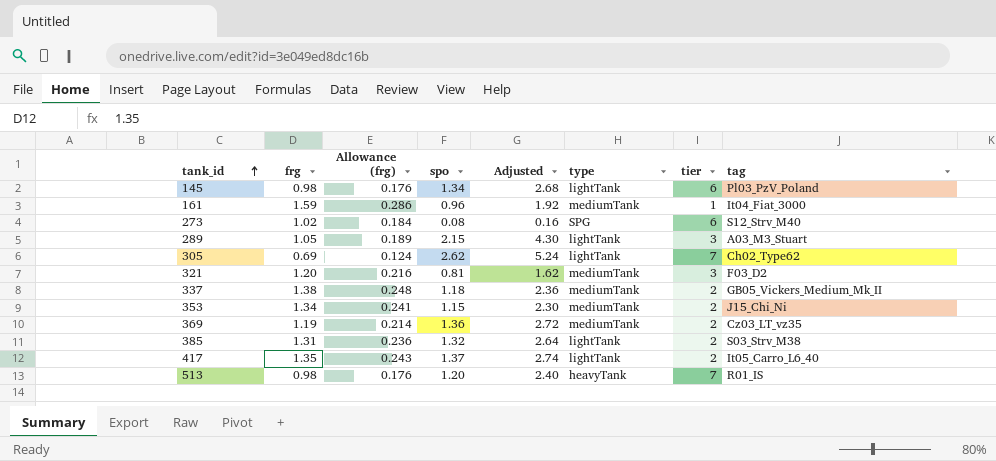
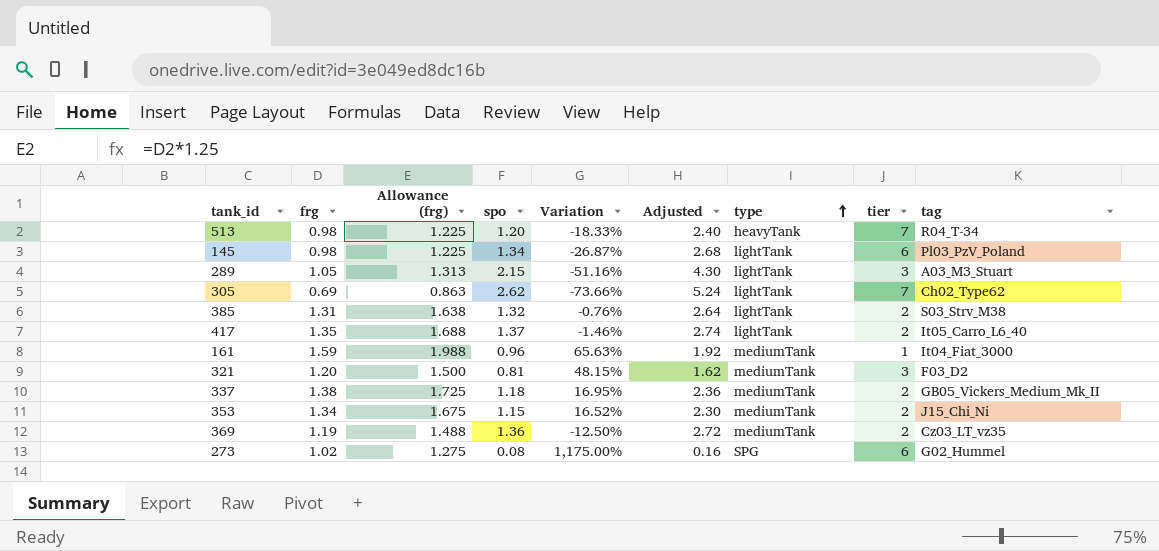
row order: tank_id ascending -> type ascending
column Allowance (frg) | formula: [frg] * 0.18 -> [frg] * 1.25
column Variation | formula: none -> ([frg] - [spo]) / [spo]
513 | tag: R01_IS -> R04_T-34
273 | tag: S12_Strv_M40 -> G02_Hummel

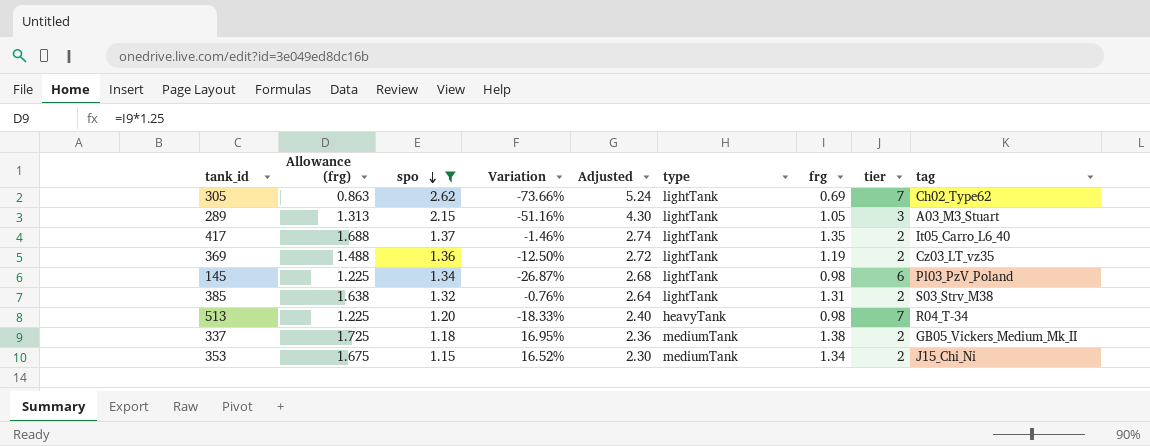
filter: none -> spo >= 1.15
row order: type ascending -> spo descending
column frg | position: 2 -> 7
369 | type: mediumTank -> lightTank

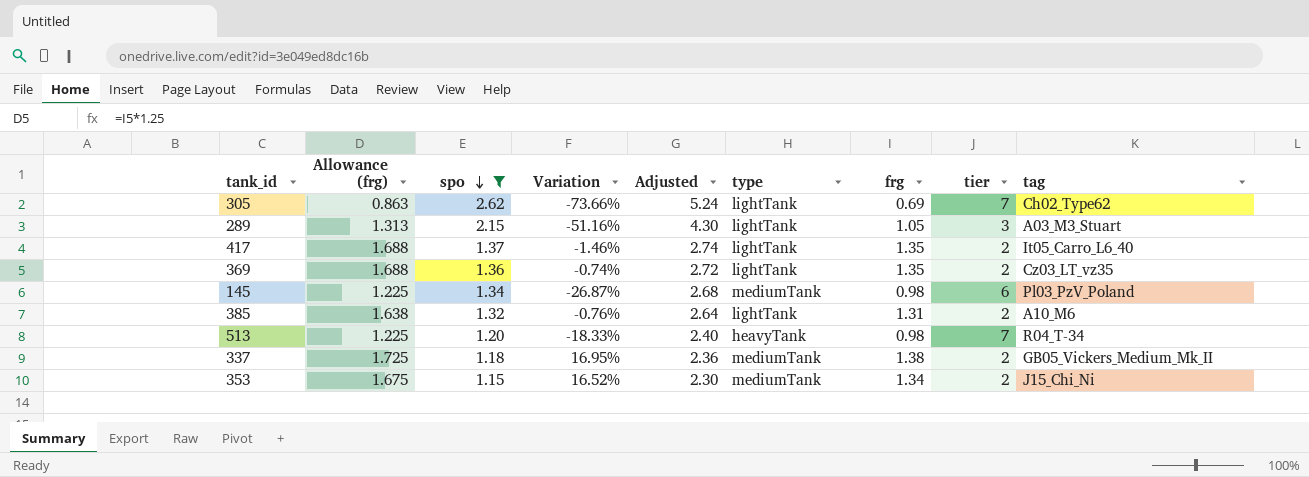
369 | Allowance (frg): 1.488 -> 1.688
369 | Variation: -12.50% -> -0.74%
369 | frg: 1.19 -> 1.35
145 | type: lightTank -> mediumTank
385 | tag: S03_Strv_M38 -> A10_M6

